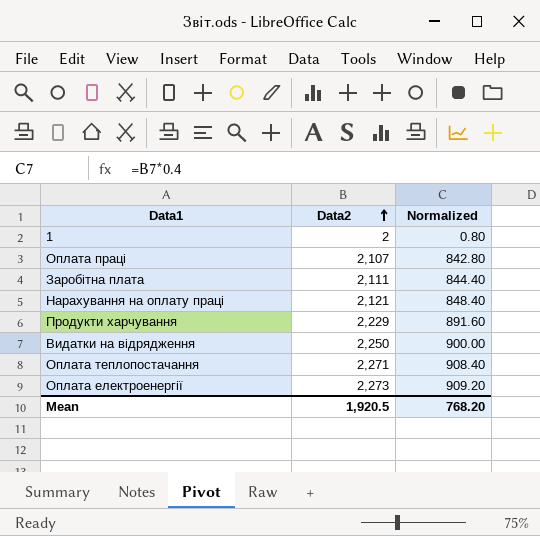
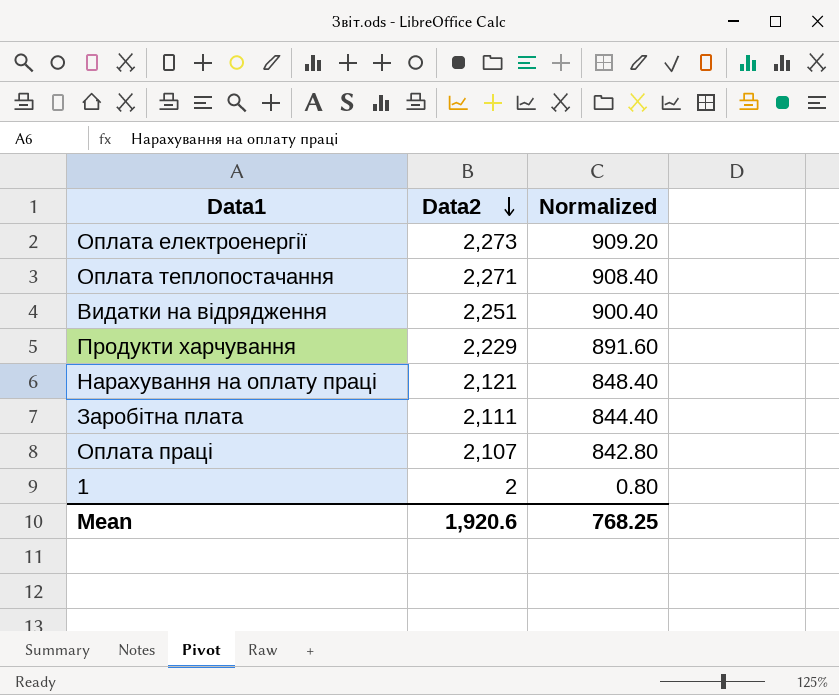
row order: Data2 ascending -> Data2 descending
Видатки на відрядження | Data2: 2,250 -> 2,251
Видатки на відрядження | Normalized: 900.00 -> 900.40
Mean | Data2: 1,920.5 -> 1,920.6
Mean | Normalized: 768.20 -> 768.25

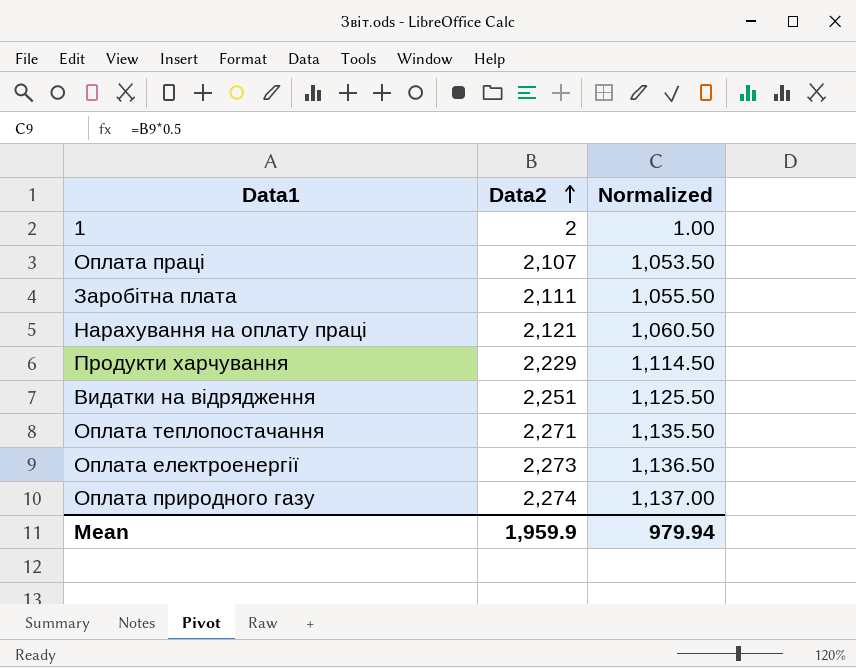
row order: Data2 descending -> Data2 ascending
column Normalized | formula: [Data2] * 0.4 -> [Data2] * 0.5
row Оплата природного газу: none -> 2,274 | 1,137.00
Mean | Data2: 1,920.6 -> 1,959.9
Mean | Normalized: 768.25 -> 979.94

